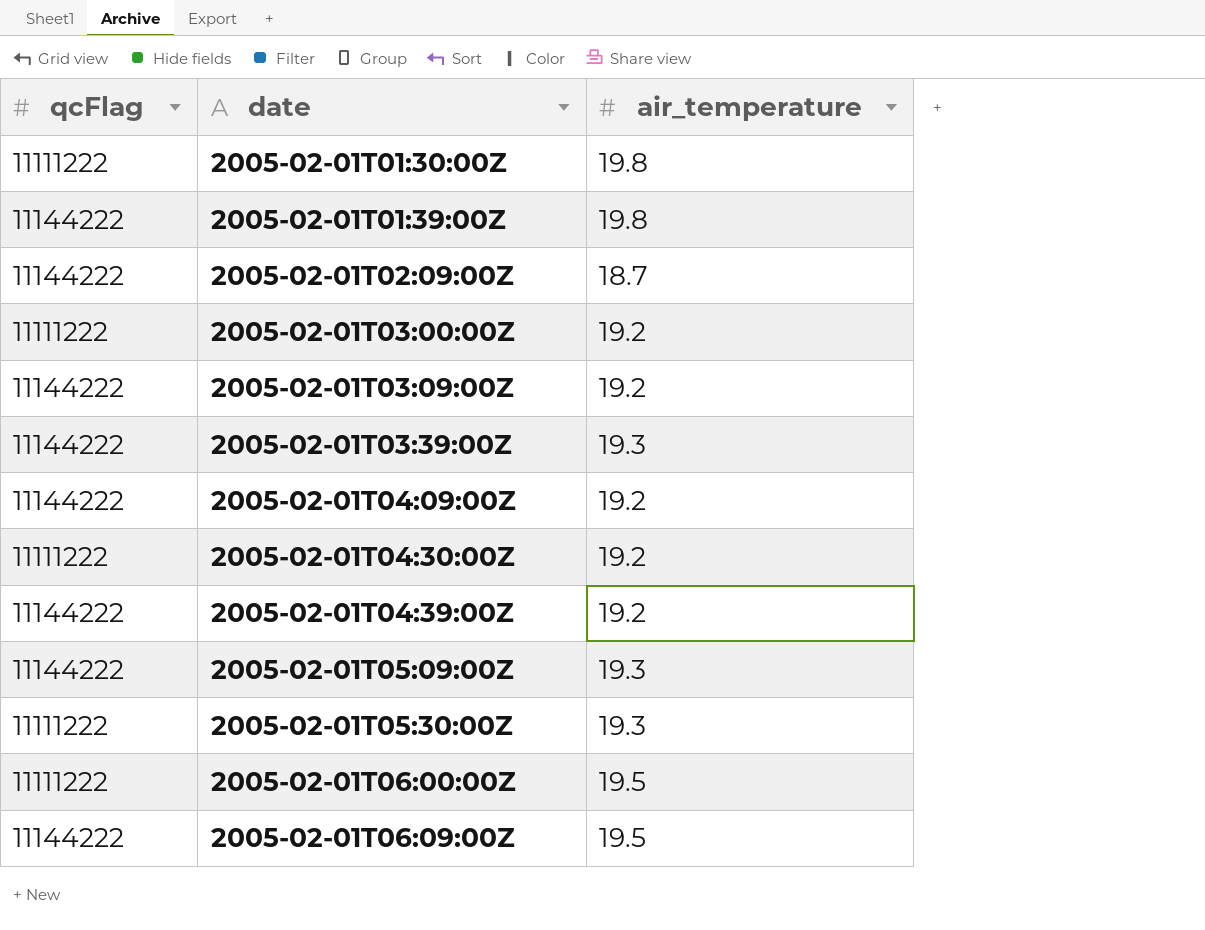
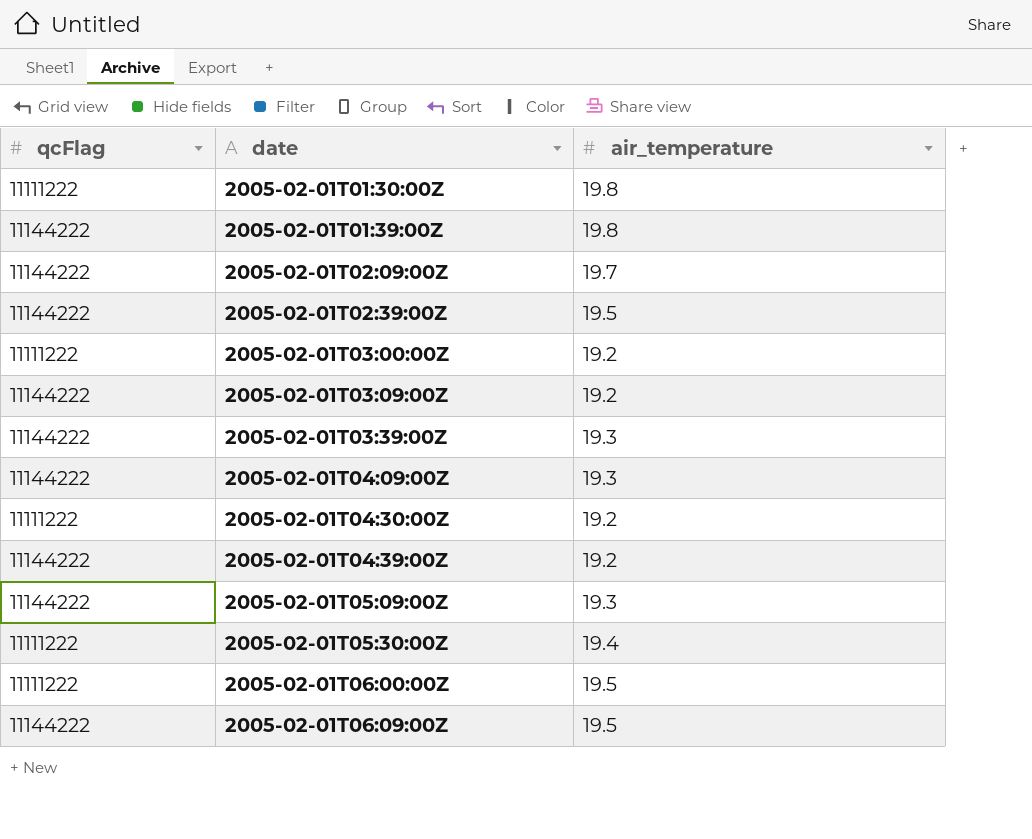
2005-02-01T02:09:00Z | air_temperature: 18.7 -> 19.7
row 2005-02-01T02:39:00Z: none -> 11144222 | 19.5
2005-02-01T04:09:00Z | air_temperature: 19.2 -> 19.3
2005-02-01T05:30:00Z | air_temperature: 19.3 -> 19.4

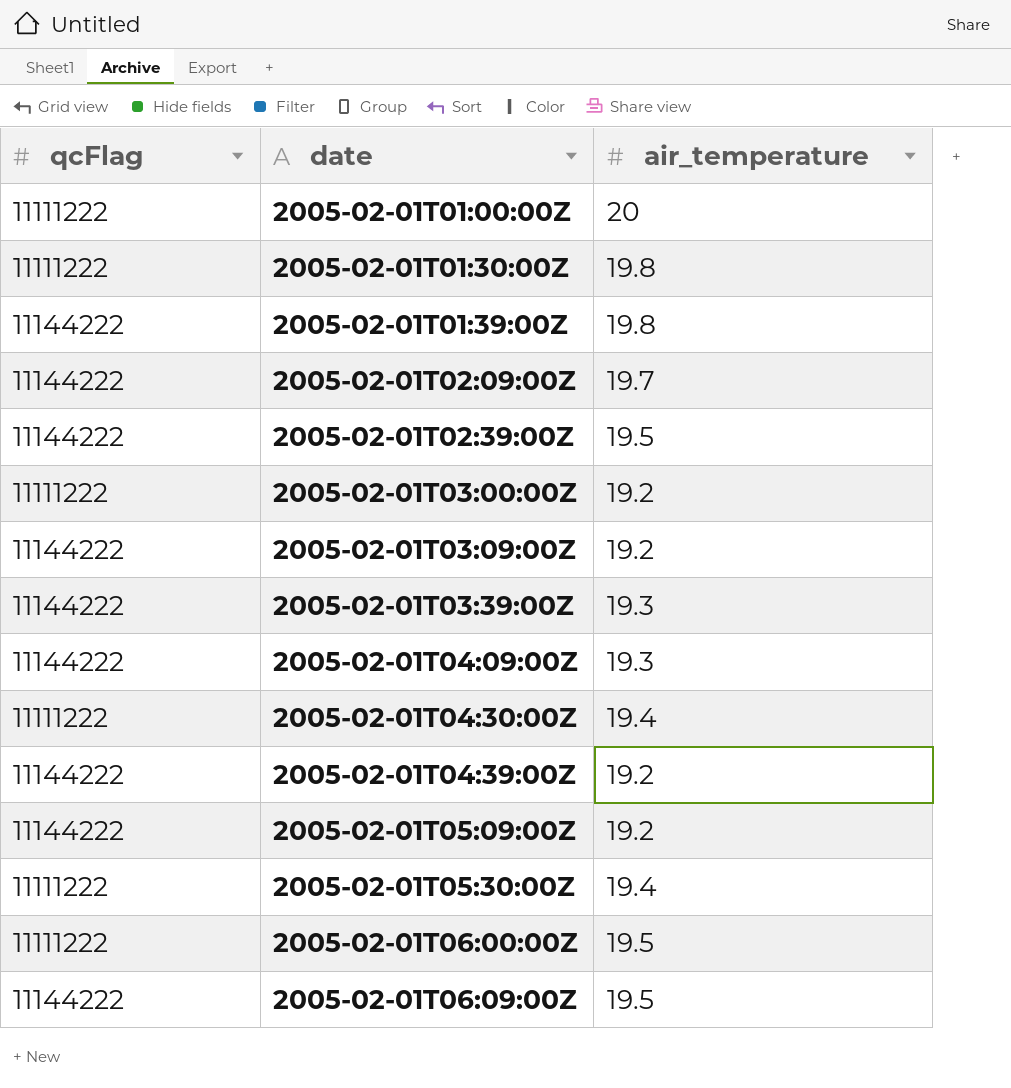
row 2005-02-01T01:00:00Z: none -> 11111222 | 20
2005-02-01T04:30:00Z | air_temperature: 19.2 -> 19.4
2005-02-01T05:09:00Z | air_temperature: 19.3 -> 19.2

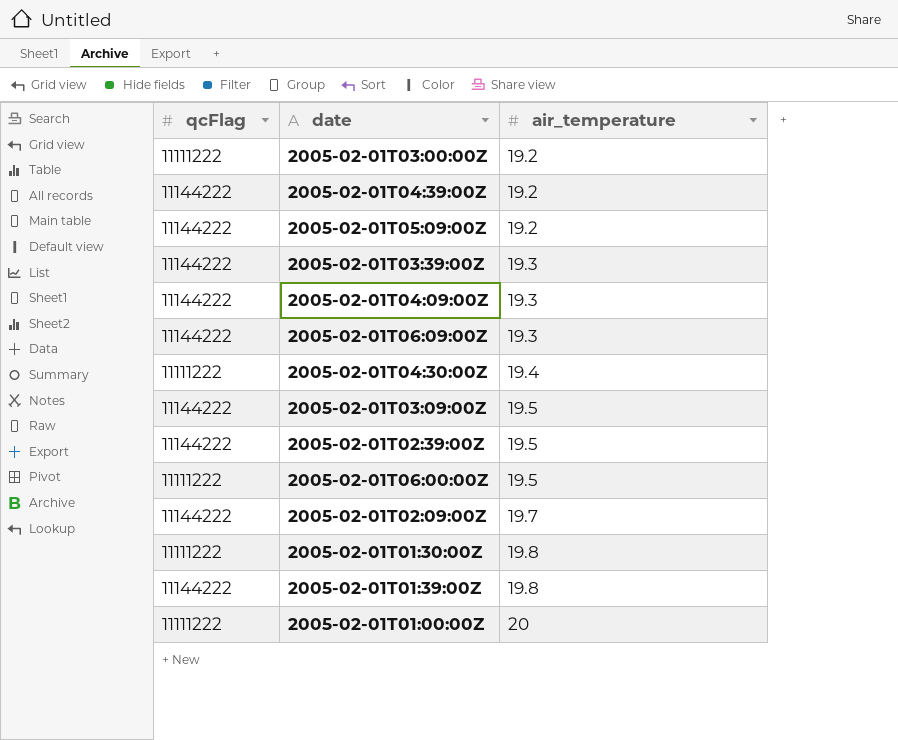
row order: date ascending -> air_temperature ascending
row 2005-02-01T05:30:00Z: 11111222 | 19.4 -> none
2005-02-01T06:09:00Z | air_temperature: 19.5 -> 19.3
2005-02-01T03:09:00Z | air_temperature: 19.2 -> 19.5

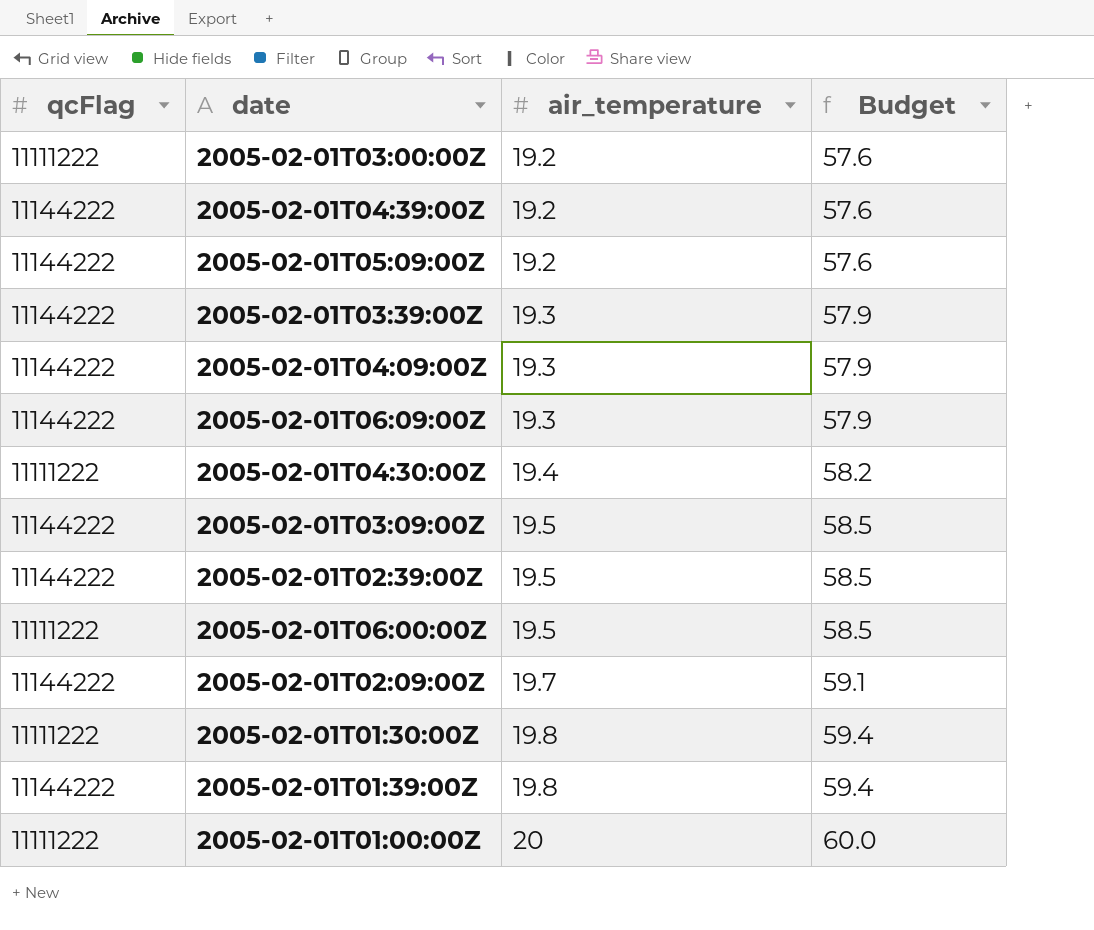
column Budget | formula: none -> [air_temperature] * 3

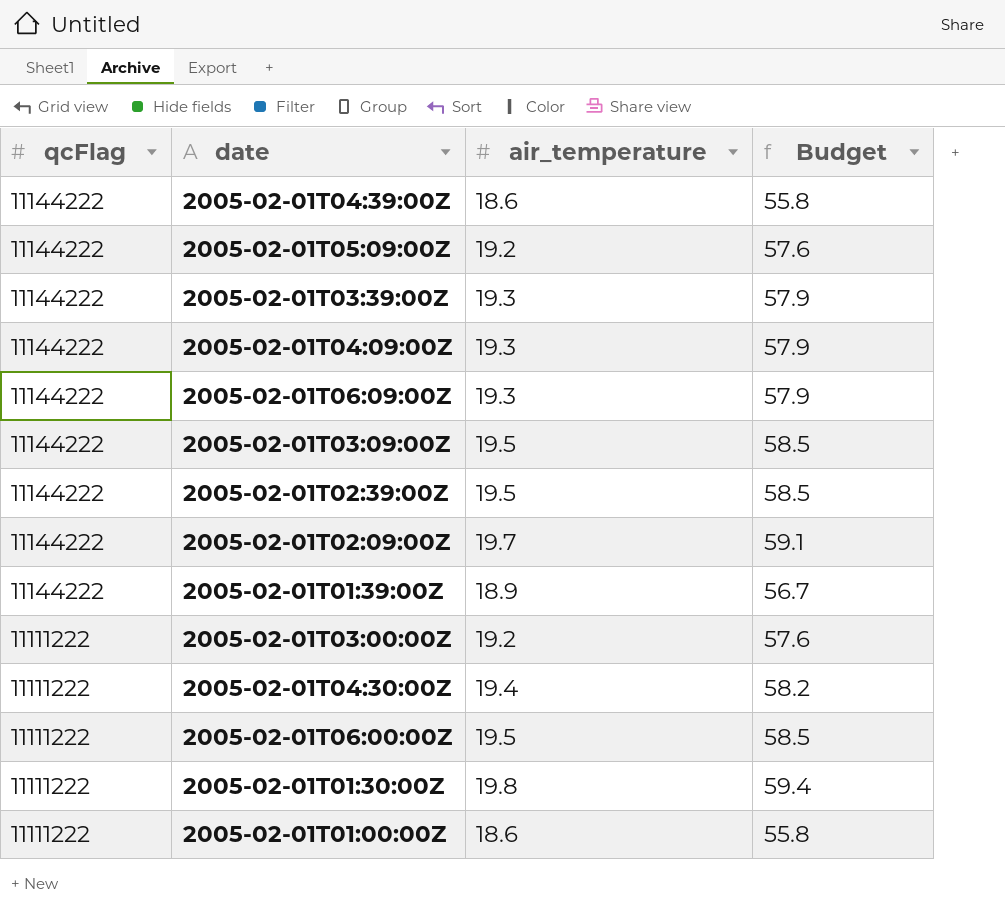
row order: air_temperature ascending -> qcFlag descending
2005-02-01T04:39:00Z | air_temperature: 19.2 -> 18.6
2005-02-01T04:39:00Z | Budget: 57.6 -> 55.8
2005-02-01T01:39:00Z | air_temperature: 19.8 -> 18.9
2005-02-01T01:39:00Z | Budget: 59.4 -> 56.7
2005-02-01T01:00:00Z | air_temperature: 20 -> 18.6
2005-02-01T01:00:00Z | Budget: 60.0 -> 55.8

